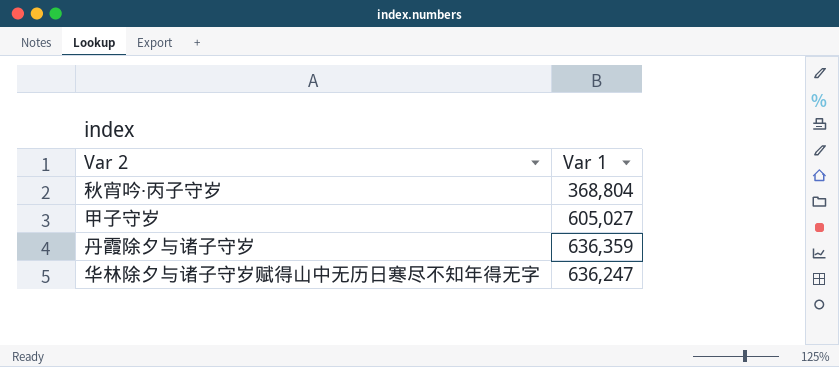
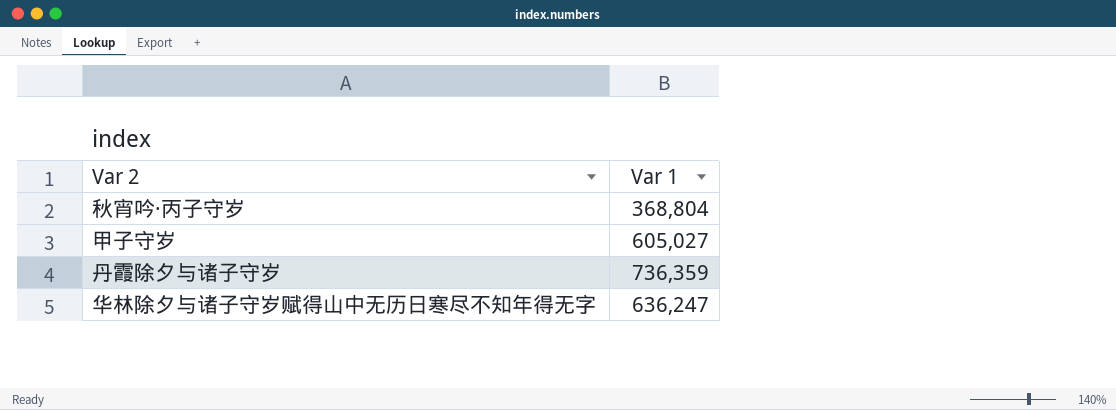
丹霞除夕与诸子守岁 | Var 1: 636,359 -> 736,359

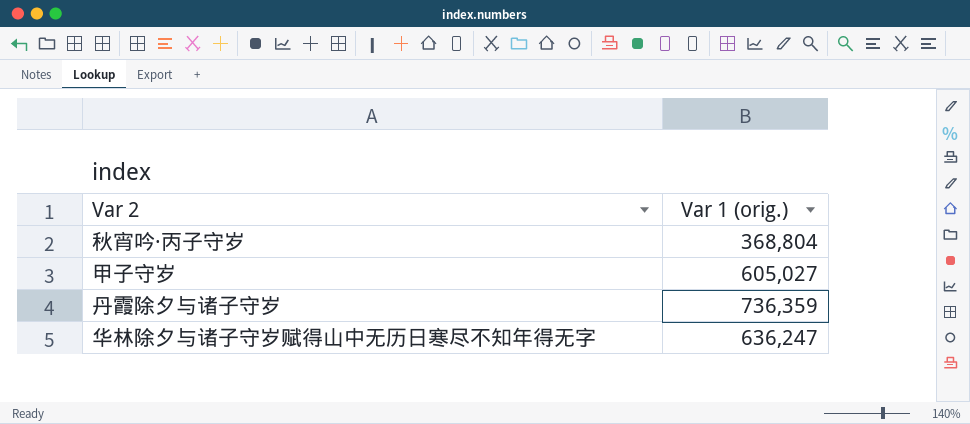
column name: Var 1 -> Var 1 (orig.)

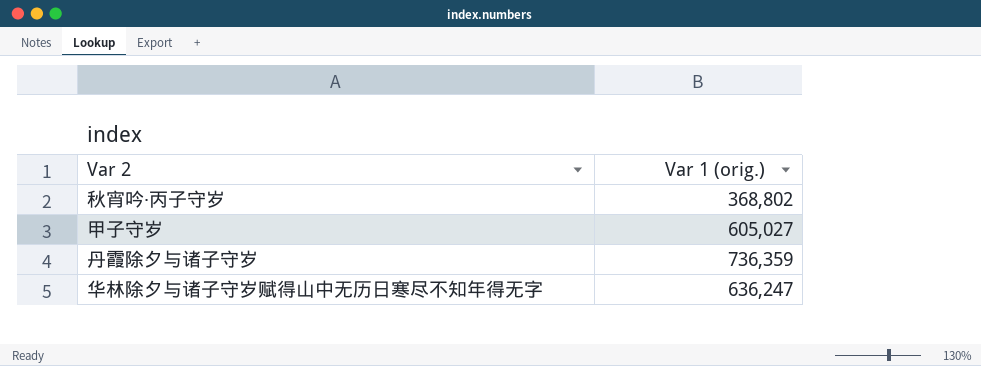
秋宵吟·丙子守岁 | Var 1 (orig.): 368,804 -> 368,802

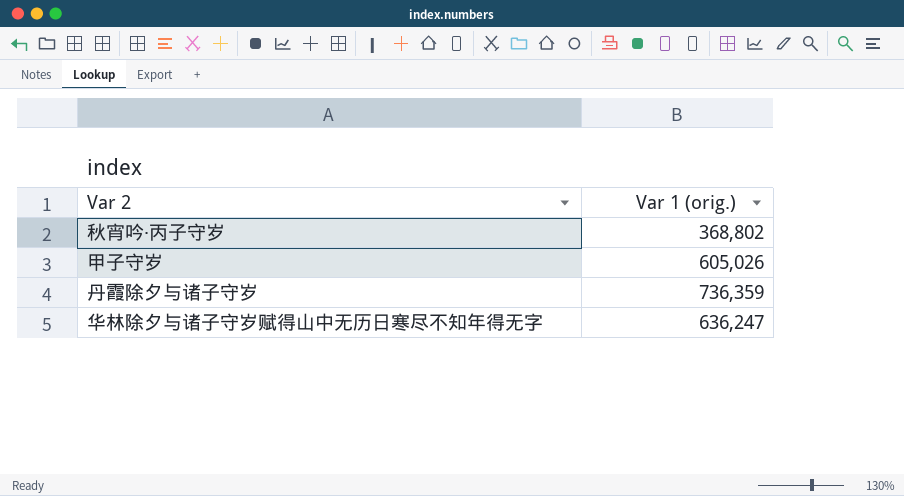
甲子守岁 | Var 1 (orig.): 605,027 -> 605,026

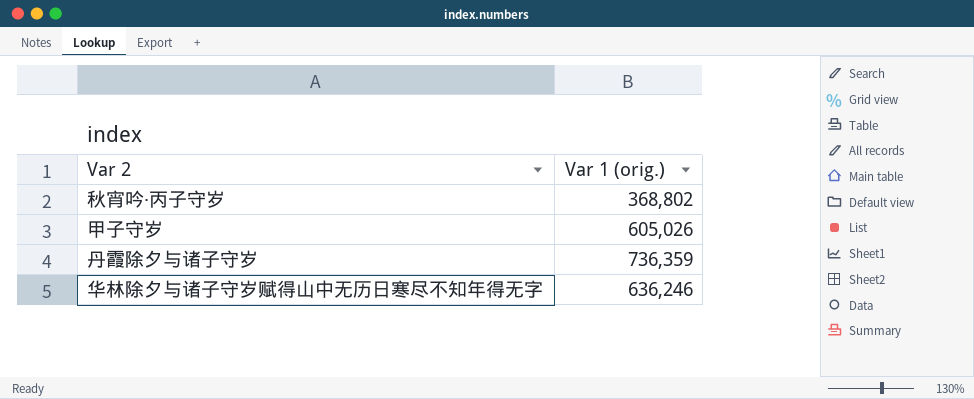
华林除夕与诸子守岁赋得山中无历日寒尽不知年得无字 | Var 1 (orig.): 636,247 -> 636,246

